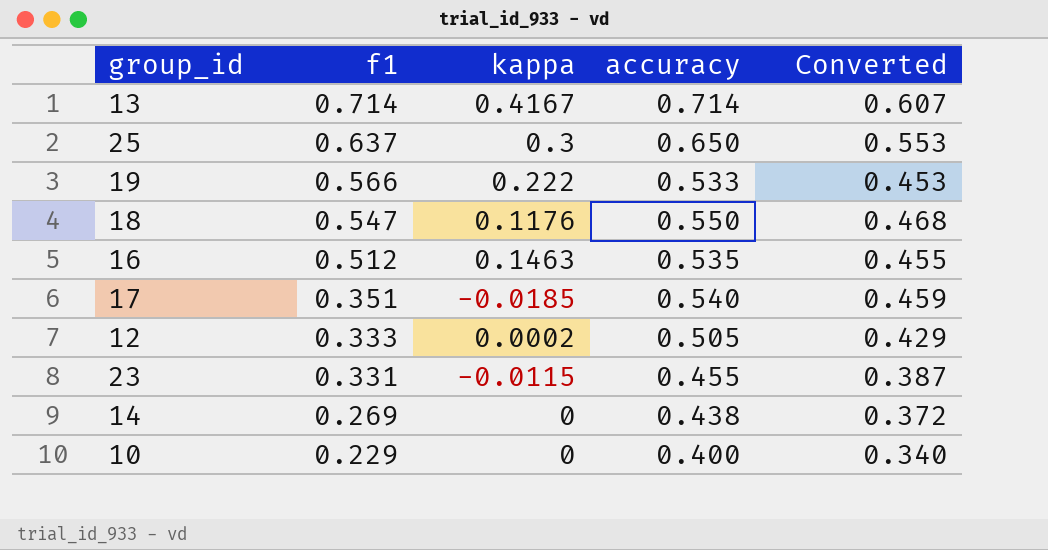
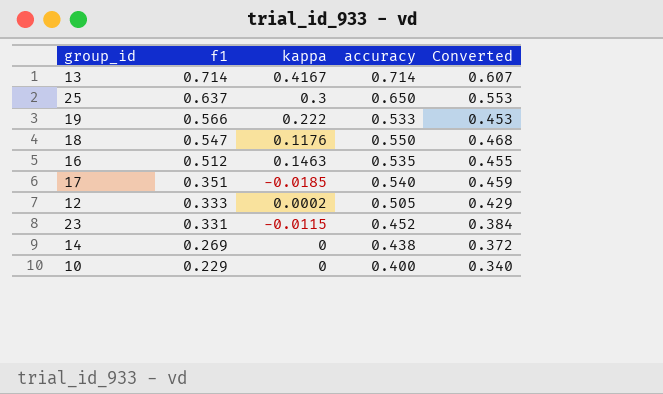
23 | accuracy: 0.455 -> 0.452
23 | Converted: 0.387 -> 0.384

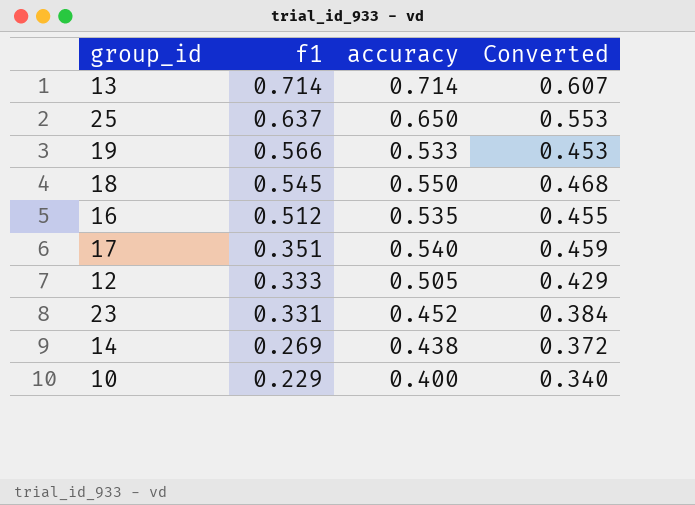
column kappa | position: 3 -> none
18 | f1: 0.547 -> 0.545

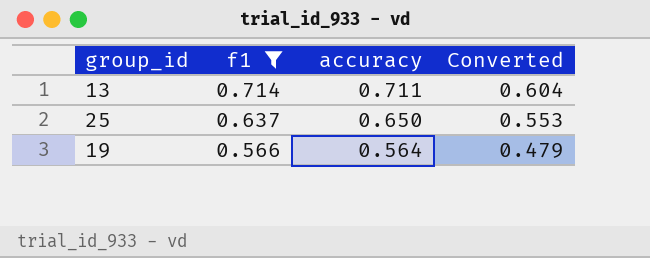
filter: none -> f1 >= 0.566
13 | accuracy: 0.714 -> 0.711
13 | Converted: 0.607 -> 0.604
19 | accuracy: 0.533 -> 0.564
19 | Converted: 0.453 -> 0.479

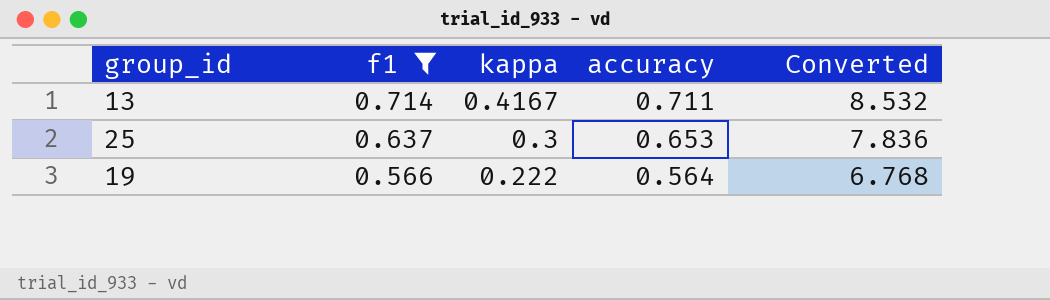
column kappa | position: none -> 3
column Converted | formula: [accuracy] * 0.85 -> [accuracy] * 12
25 | accuracy: 0.650 -> 0.653

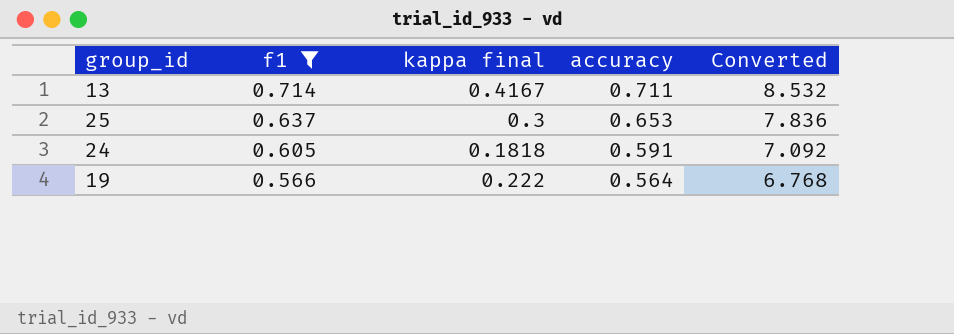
column name: kappa -> kappa final
row 24: none -> 0.605 | 0.1818 | 0.591 | 7.092

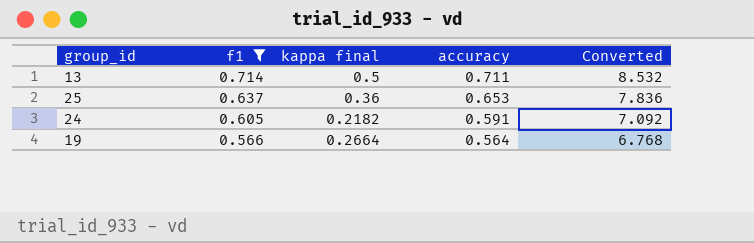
13 | kappa final: 0.4167 -> 0.5
25 | kappa final: 0.3 -> 0.36
24 | kappa final: 0.1818 -> 0.2182
19 | kappa final: 0.222 -> 0.2664

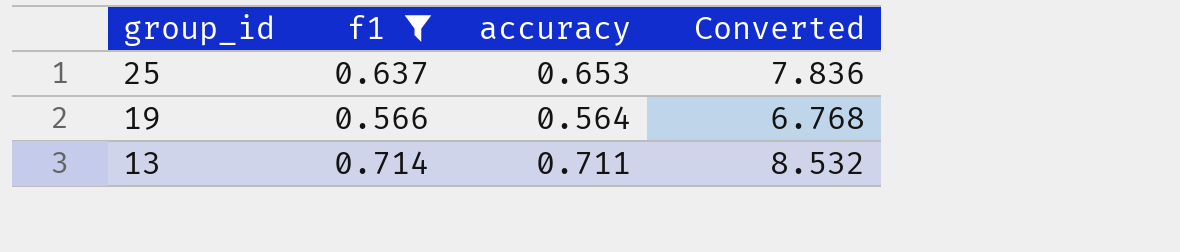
row order: f1 descending -> group_id descending
column kappa final | position: 3 -> none
row 24: 0.605 | 0.2182 | 0.591 | 7.092 -> none

